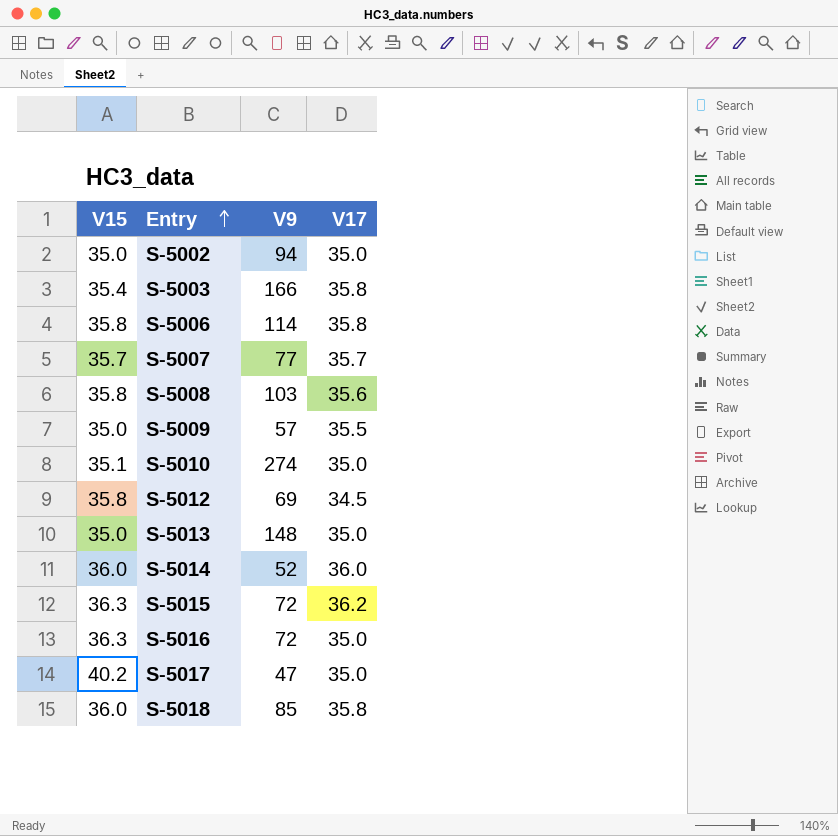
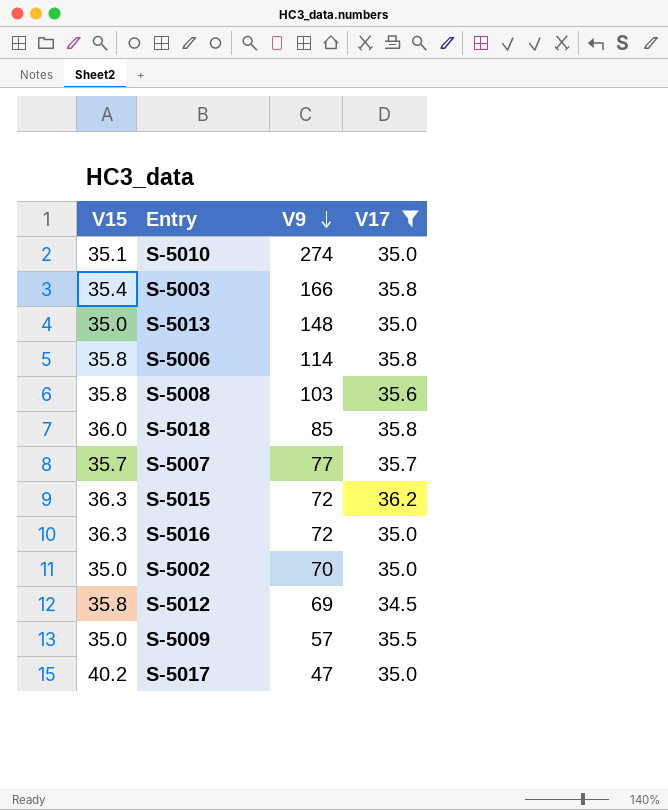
filter: none -> V17 != 36.0
row order: Entry ascending -> V9 descending
S-5002 | V9: 94 -> 70

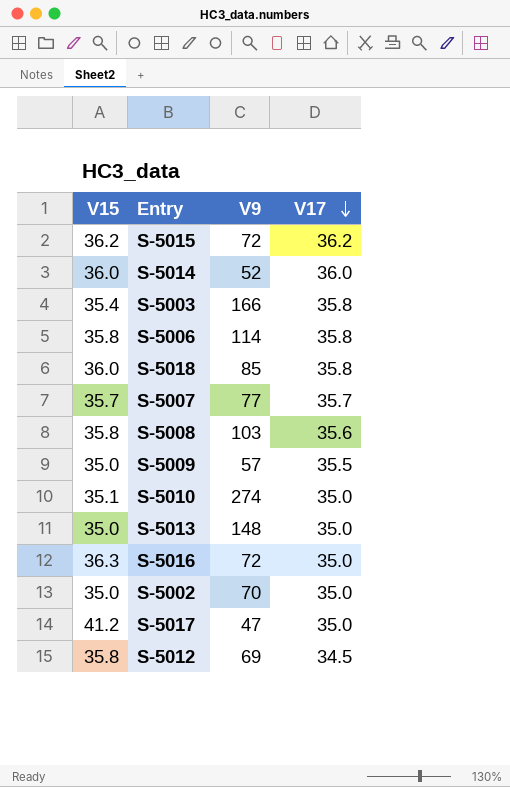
filter: V17 != 36.0 -> none
row order: V9 descending -> V17 descending
S-5015 | V15: 36.3 -> 36.2
S-5017 | V15: 40.2 -> 41.2

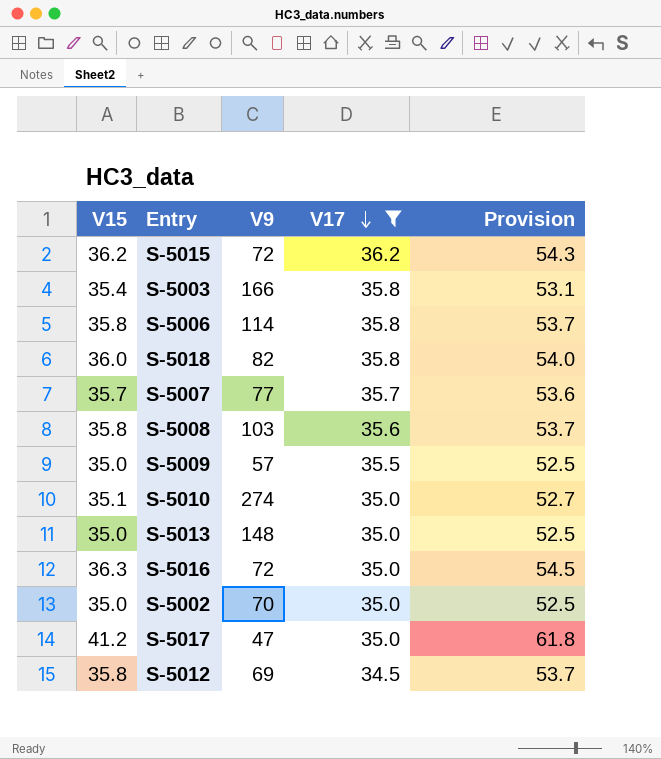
filter: none -> V17 != 36.0
column Provision | formula: none -> [V15] * 1.5
S-5018 | V9: 85 -> 82

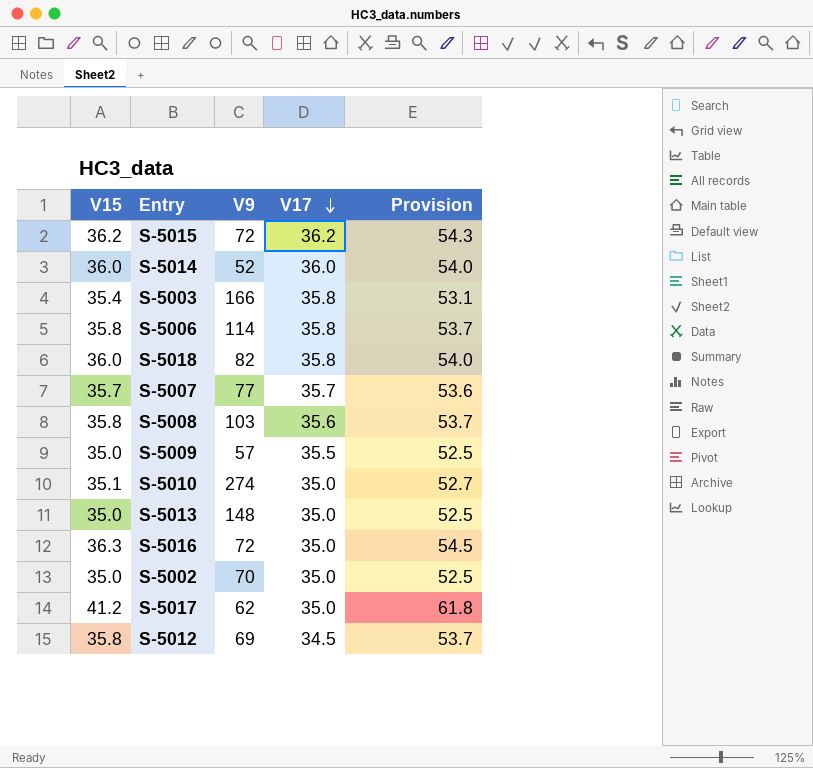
filter: V17 != 36.0 -> none
S-5017 | V9: 47 -> 62

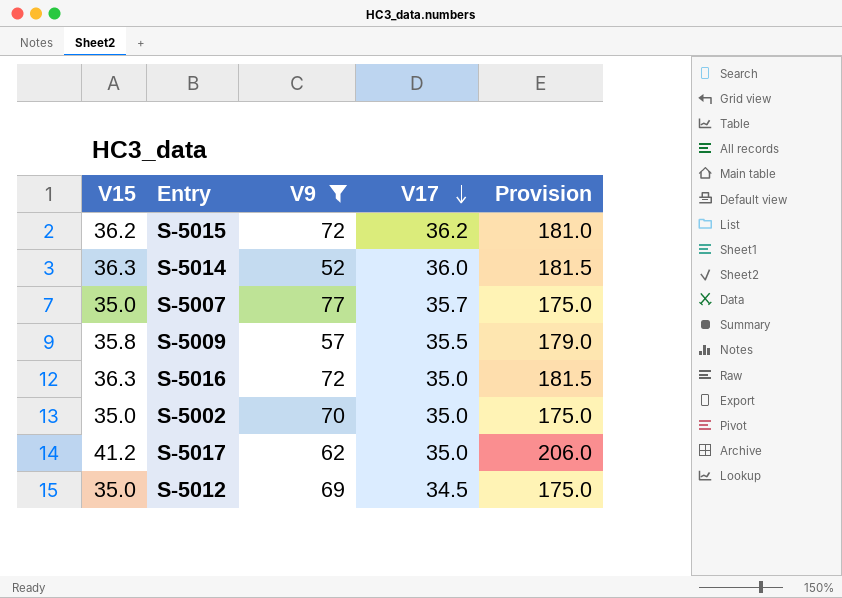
filter: none -> V9 <= 77
column Provision | formula: [V15] * 1.5 -> [V15] * 5
S-5014 | V15: 36.0 -> 36.3
S-5007 | V15: 35.7 -> 35.0
S-5009 | V15: 35.0 -> 35.8
S-5012 | V15: 35.8 -> 35.0

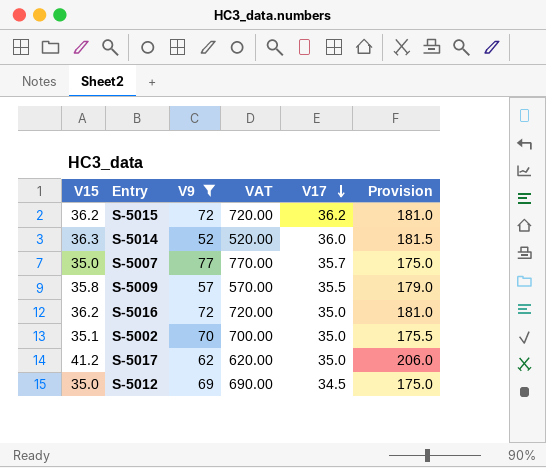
column VAT | formula: none -> [V9] * 10
S-5016 | V15: 36.3 -> 36.2
S-5016 | Provision: 181.5 -> 181.0
S-5002 | V15: 35.0 -> 35.1
S-5002 | Provision: 175.0 -> 175.5

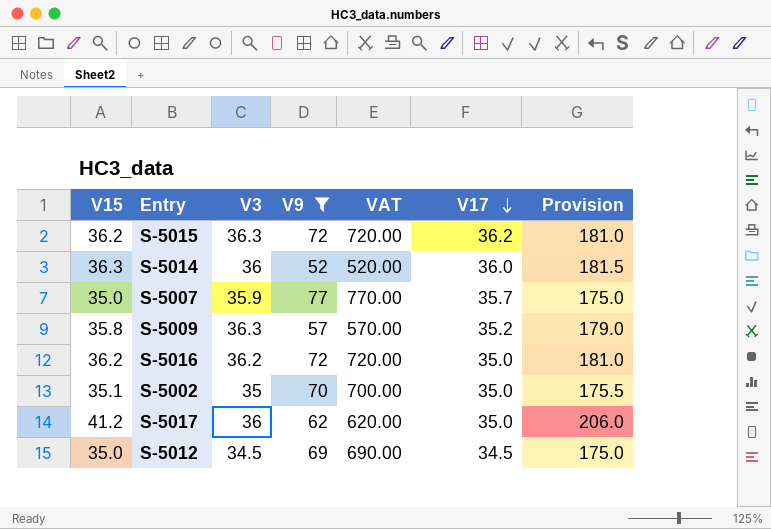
column V3 | position: none -> 3
S-5009 | V17: 35.5 -> 35.2

